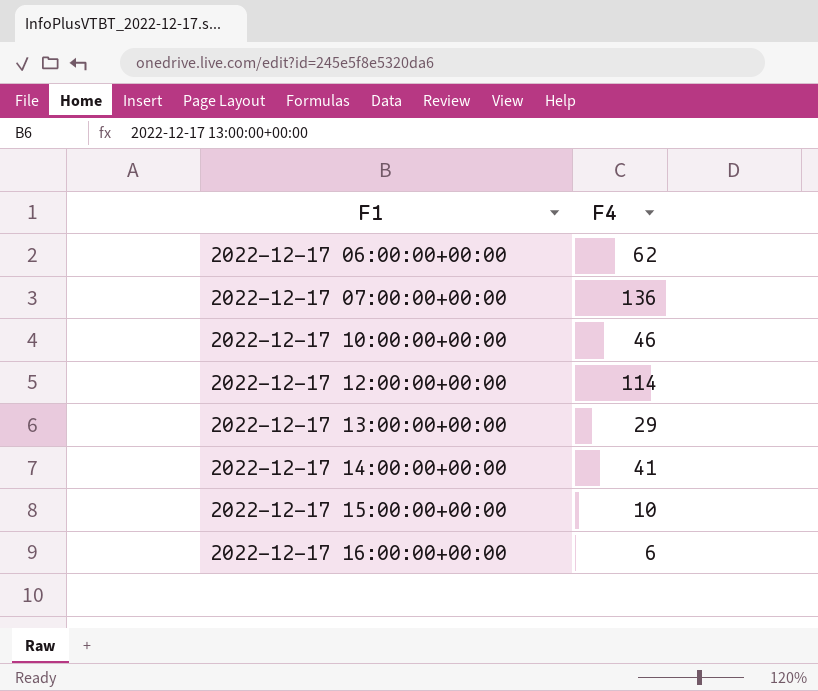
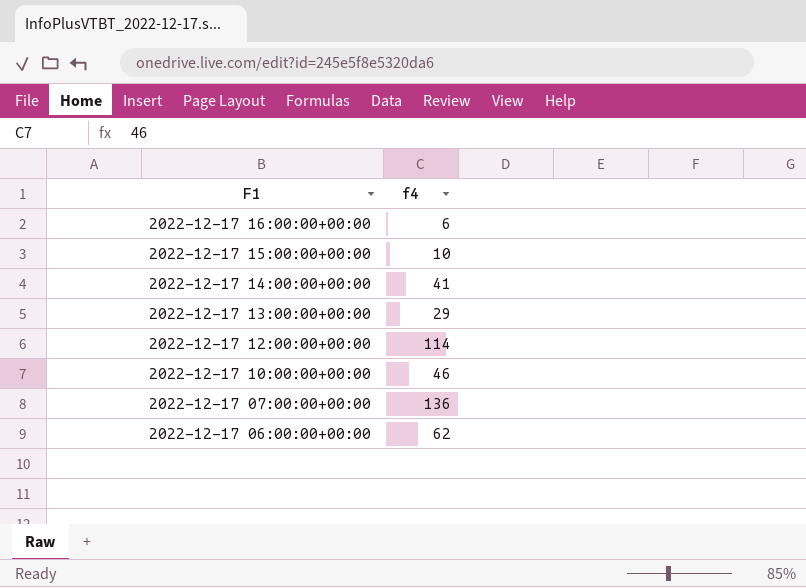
row order: F1 ascending -> F1 descending
column name: F4 -> f4

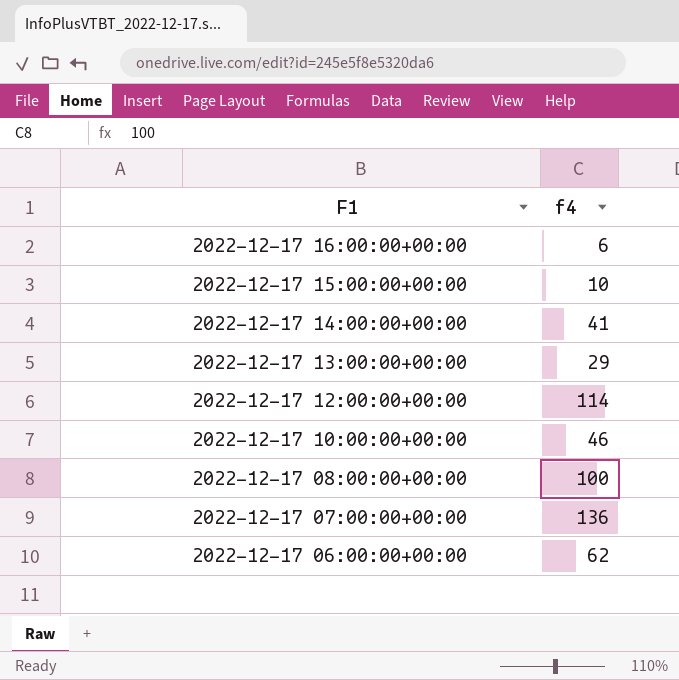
row 2022-12-17 08:00:00+00:00: none -> 100

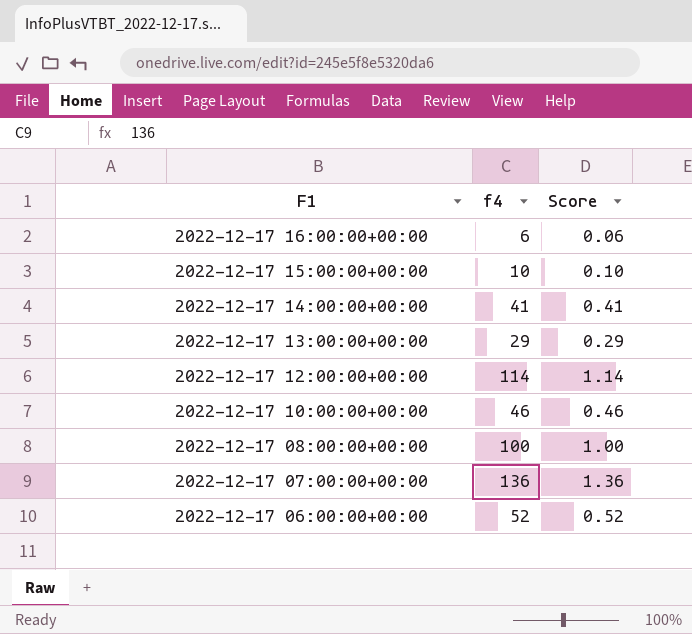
column Score | formula: none -> [f4] * 0.01
2022-12-17 06:00:00+00:00 | f4: 62 -> 52

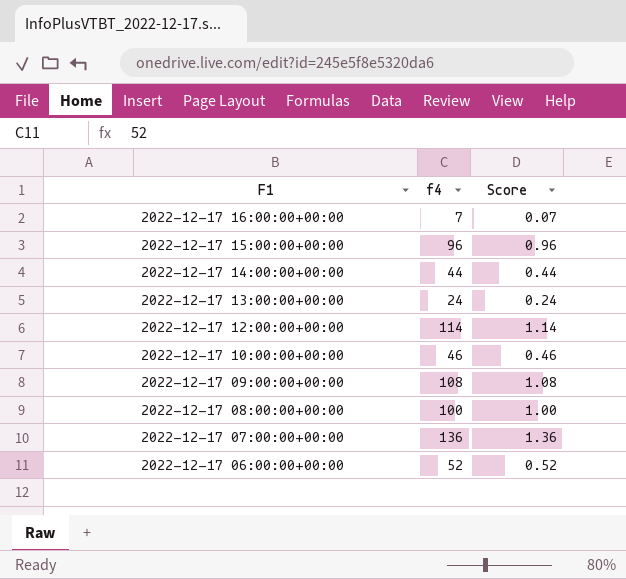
2022-12-17 16:00:00+00:00 | f4: 6 -> 7
2022-12-17 16:00:00+00:00 | Score: 0.06 -> 0.07
2022-12-17 15:00:00+00:00 | f4: 10 -> 96
2022-12-17 15:00:00+00:00 | Score: 0.10 -> 0.96
2022-12-17 14:00:00+00:00 | f4: 41 -> 44
2022-12-17 14:00:00+00:00 | Score: 0.41 -> 0.44
2022-12-17 13:00:00+00:00 | f4: 29 -> 24
2022-12-17 13:00:00+00:00 | Score: 0.29 -> 0.24
row 2022-12-17 09:00:00+00:00: none -> 108 | 1.08

